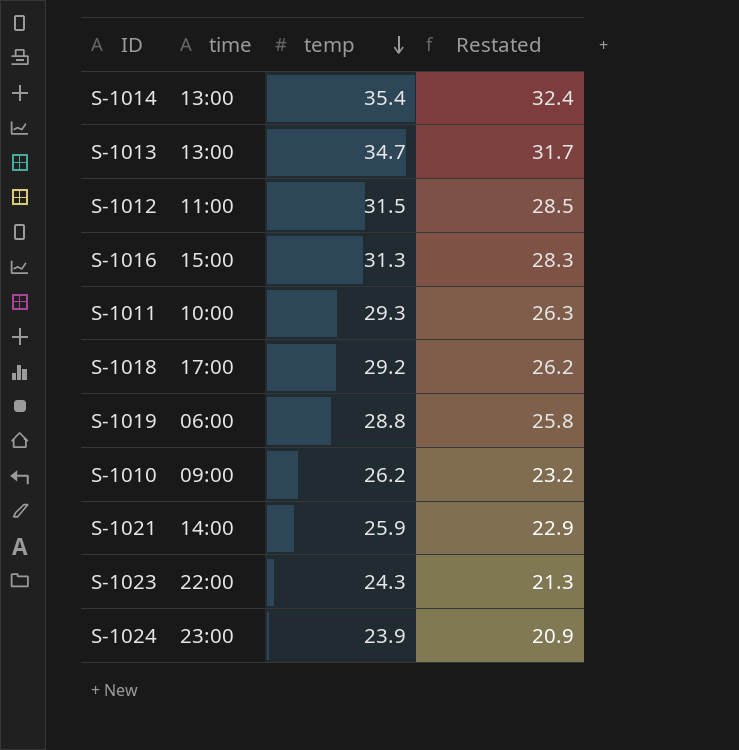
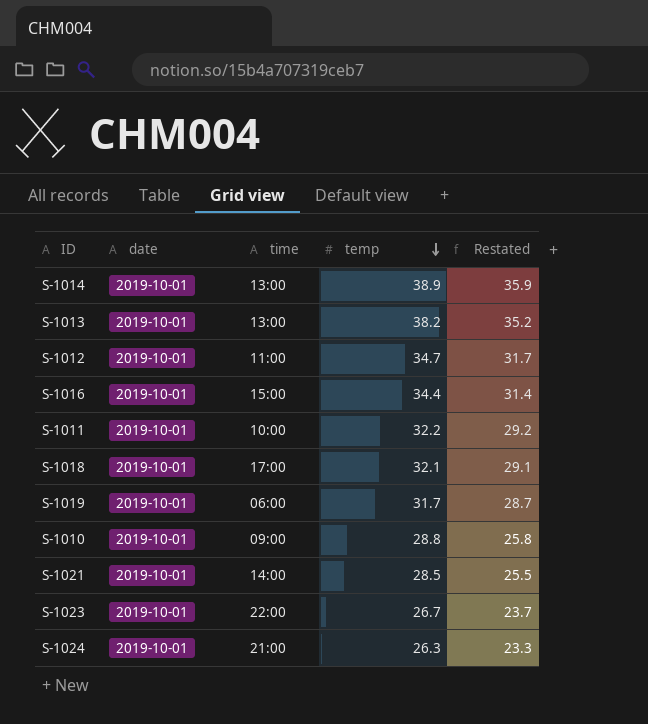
column date | position: none -> 2
S-1014 | temp: 35.4 -> 38.9
S-1014 | Restated: 32.4 -> 35.9
S-1013 | temp: 34.7 -> 38.2
S-1013 | Restated: 31.7 -> 35.2
S-1012 | temp: 31.5 -> 34.7
S-1012 | Restated: 28.5 -> 31.7
S-1016 | temp: 31.3 -> 34.4
S-1016 | Restated: 28.3 -> 31.4
S-1011 | temp: 29.3 -> 32.2
S-1011 | Restated: 26.3 -> 29.2
S-1018 | temp: 29.2 -> 32.1
S-1018 | Restated: 26.2 -> 29.1
S-1019 | temp: 28.8 -> 31.7
S-1019 | Restated: 25.8 -> 28.7
S-1010 | temp: 26.2 -> 28.8
S-1010 | Restated: 23.2 -> 25.8
S-1021 | temp: 25.9 -> 28.5
S-1021 | Restated: 22.9 -> 25.5
S-1023 | temp: 24.3 -> 26.7
S-1023 | Restated: 21.3 -> 23.7
S-1024 | time: 23:00 -> 21:00
S-1024 | temp: 23.9 -> 26.3
S-1024 | Restated: 20.9 -> 23.3

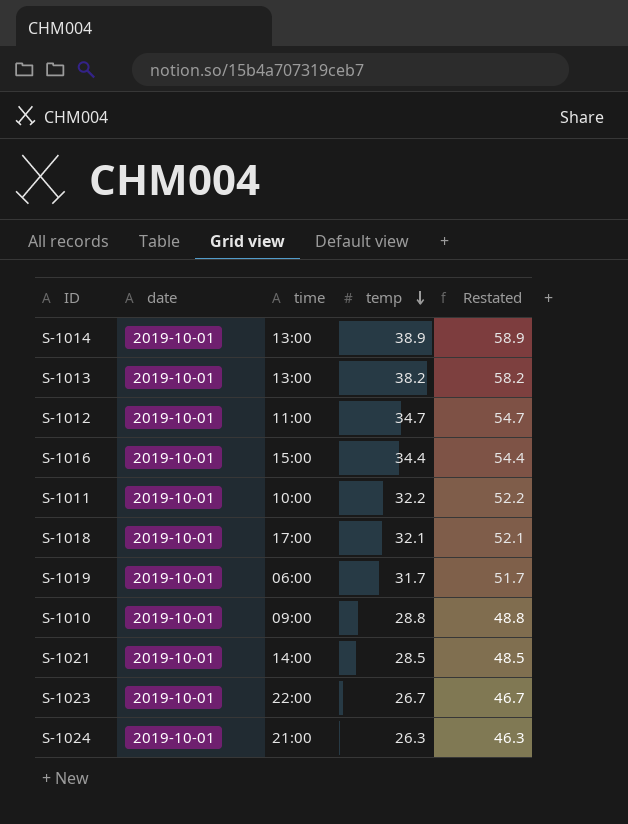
column Restated | formula: [temp] - 3 -> [temp] + 20

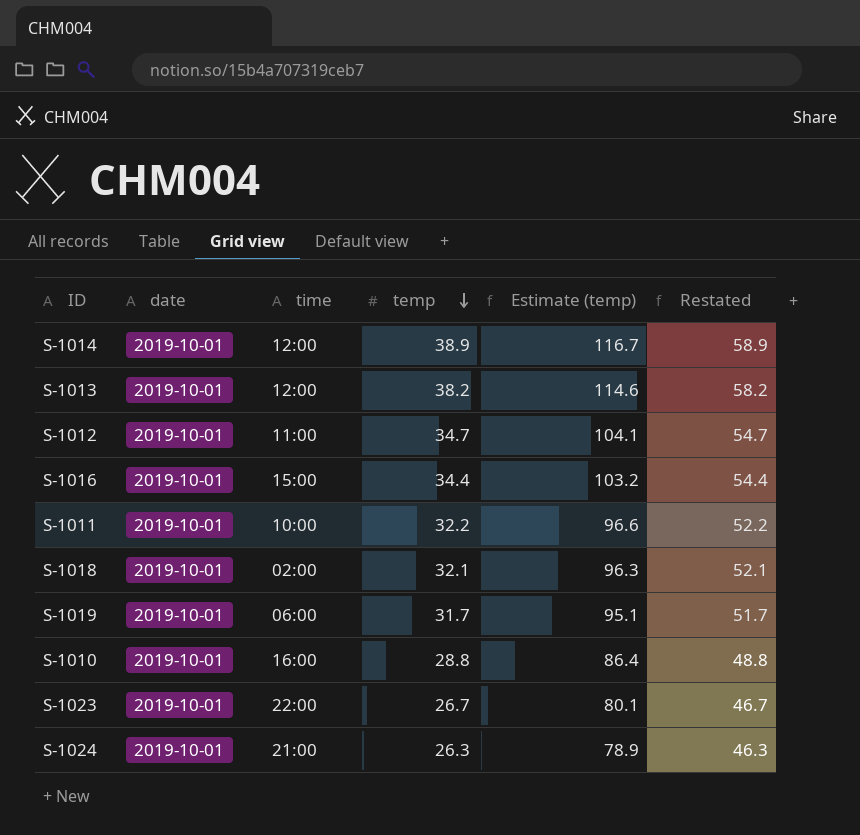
column Estimate (temp) | formula: none -> [temp] * 3
row S-1021: 2019-10-01 | 14:00 | 28.5 | 48.5 -> none
S-1014 | time: 13:00 -> 12:00
S-1013 | time: 13:00 -> 12:00
S-1018 | time: 17:00 -> 02:00
S-1010 | time: 09:00 -> 16:00

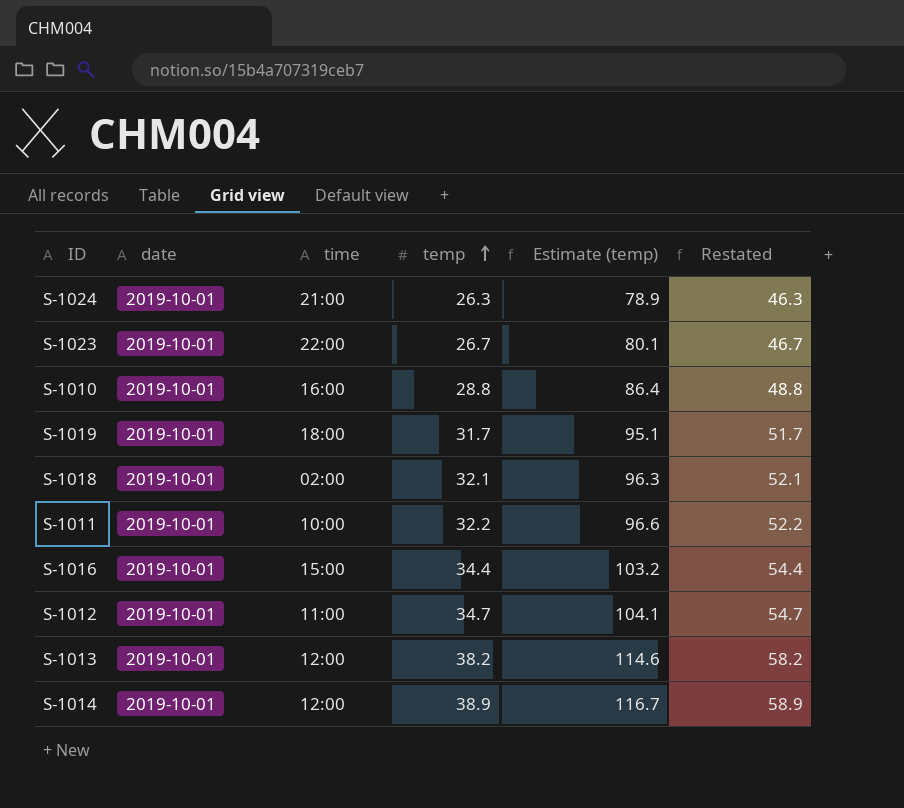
row order: temp descending -> temp ascending
S-1019 | time: 06:00 -> 18:00

